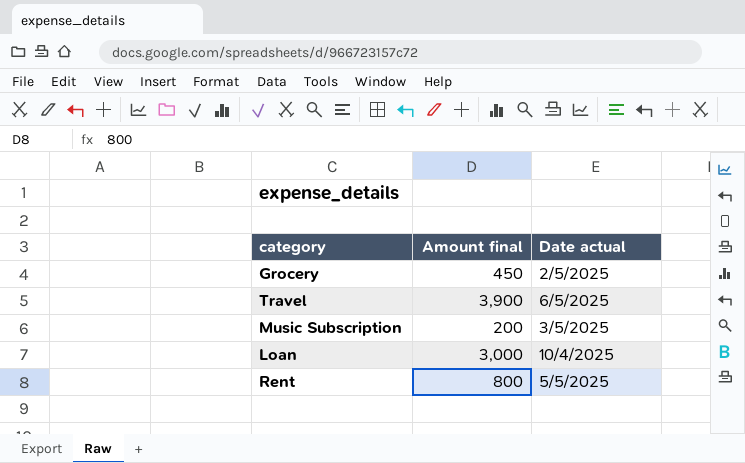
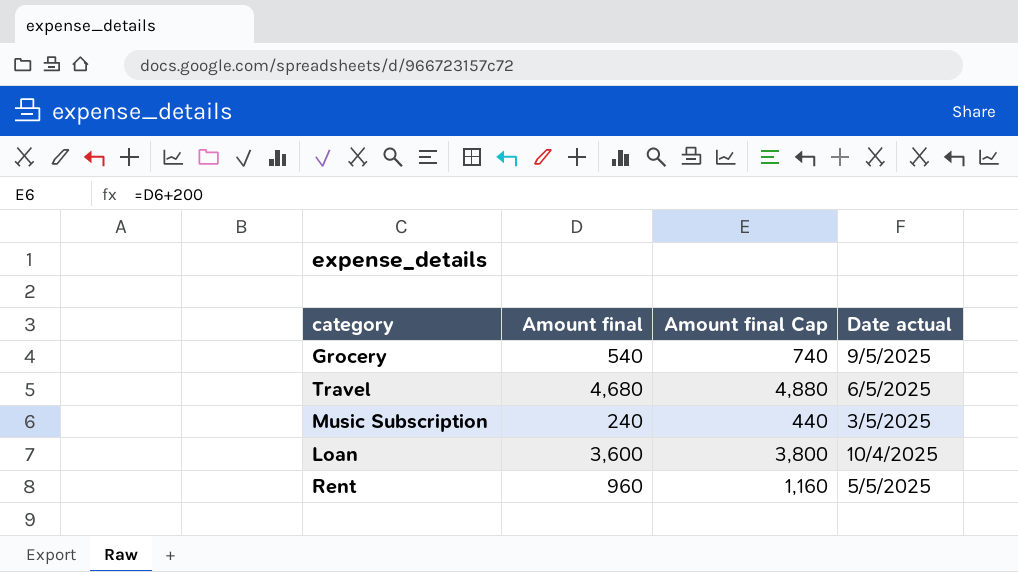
column Amount final Cap | formula: none -> [Amount final] + 200
Grocery | Amount final: 450 -> 540
Grocery | Date actual: 2/5/2025 -> 9/5/2025
Travel | Amount final: 3,900 -> 4,680
Music Subscription | Amount final: 200 -> 240
Loan | Amount final: 3,000 -> 3,600
Rent | Amount final: 800 -> 960

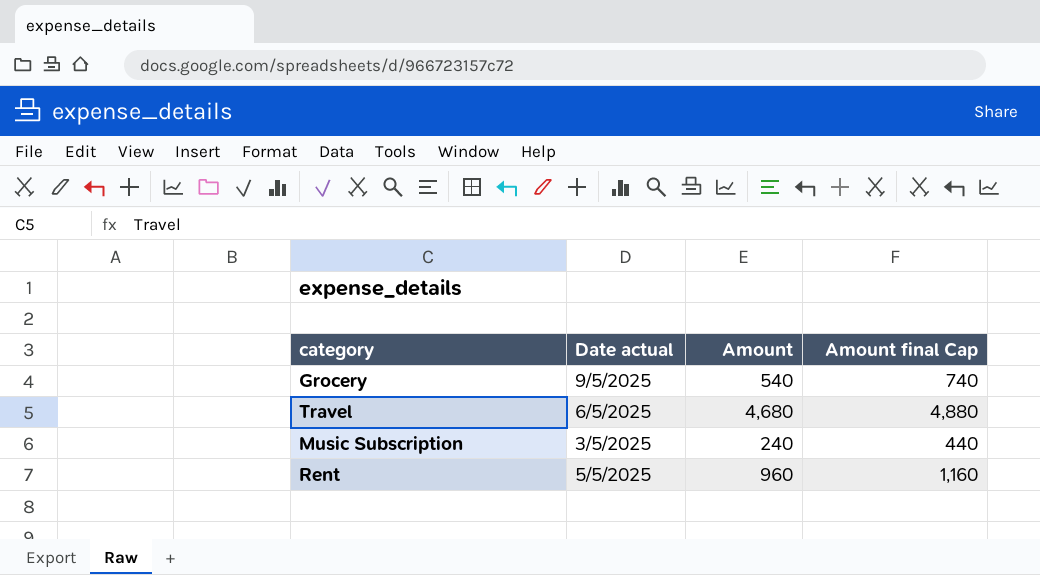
column Date actual | position: 4 -> 2
column name: Amount final -> Amount
row Loan: 3,600 | 3,800 | 10/4/2025 -> none

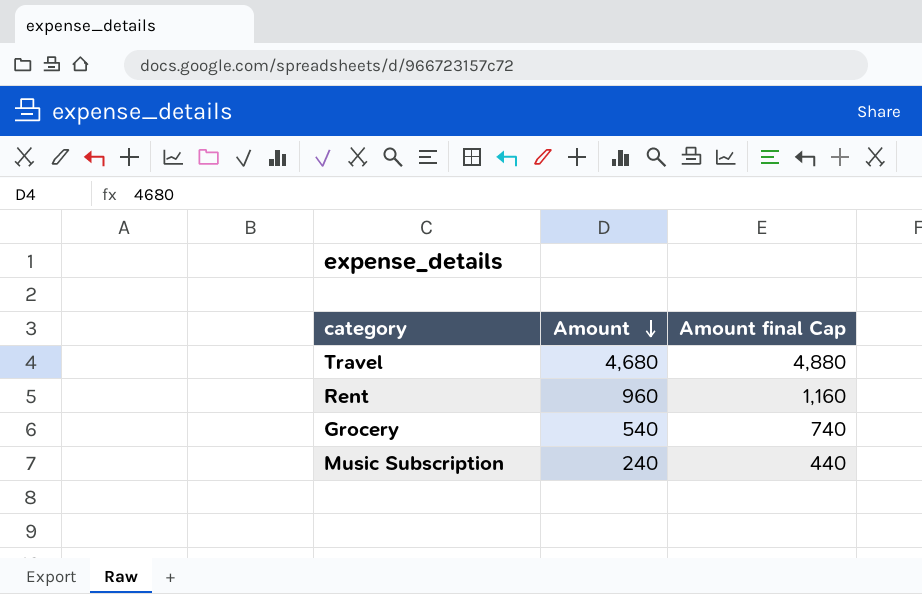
row order: none -> Amount descending
column Date actual | position: 2 -> none

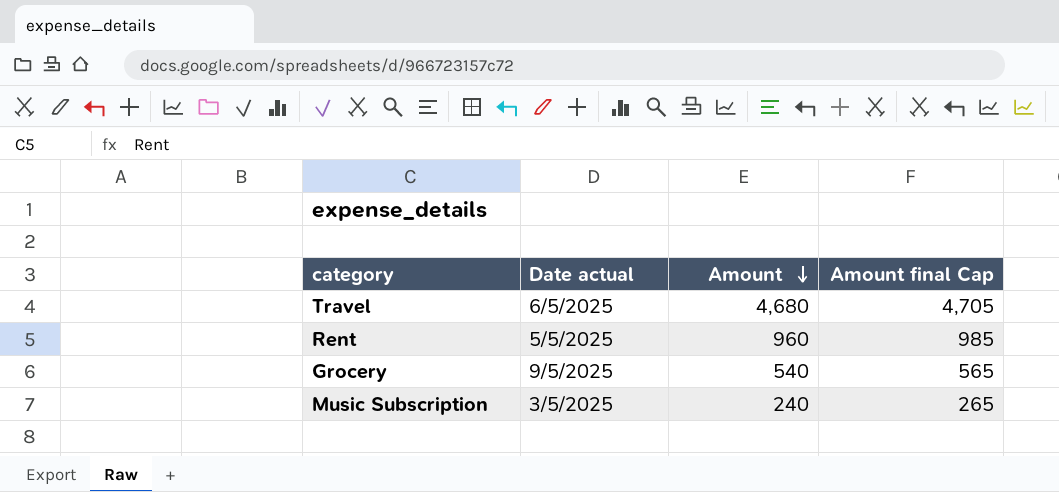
column Date actual | position: none -> 2
column Amount final Cap | formula: [Amount] + 200 -> [Amount] + 25

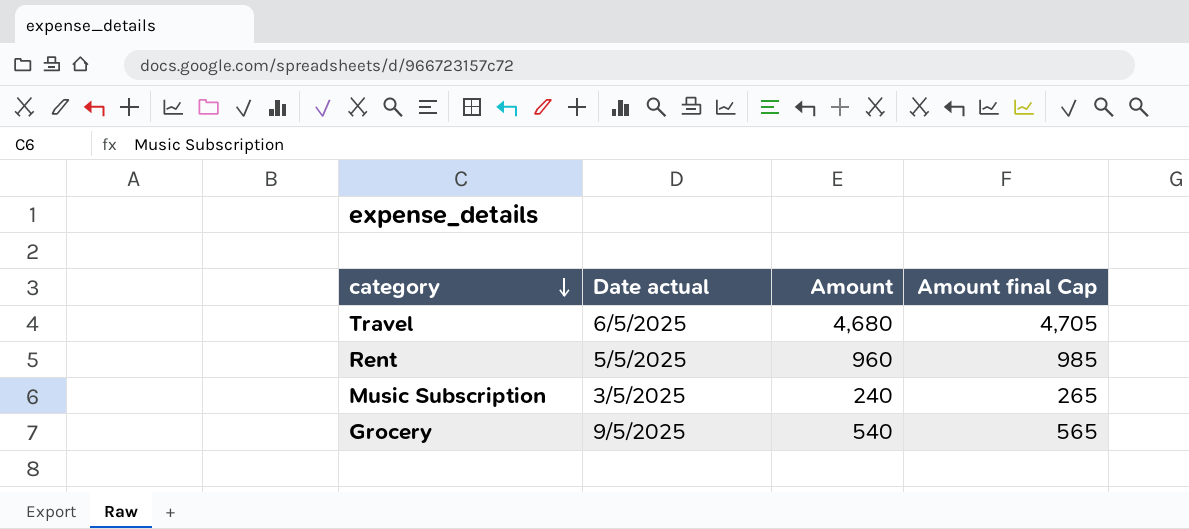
row order: Amount descending -> category descending

